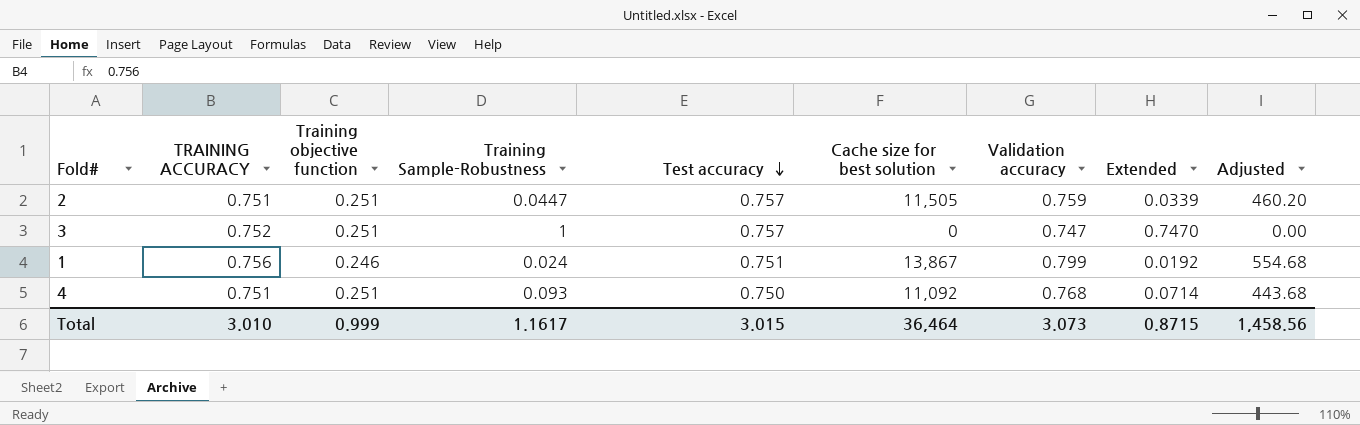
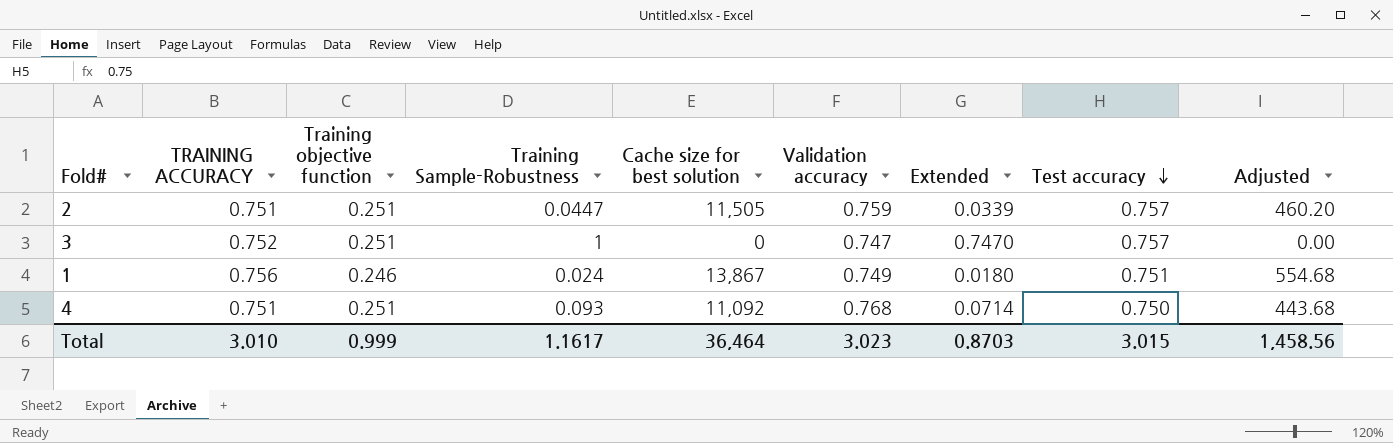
column Test accuracy | position: 5 -> 8
1 | Validation accuracy: 0.799 -> 0.749
1 | Extended: 0.0192 -> 0.0180
Total | Validation accuracy: 3.073 -> 3.023
Total | Extended: 0.8715 -> 0.8703

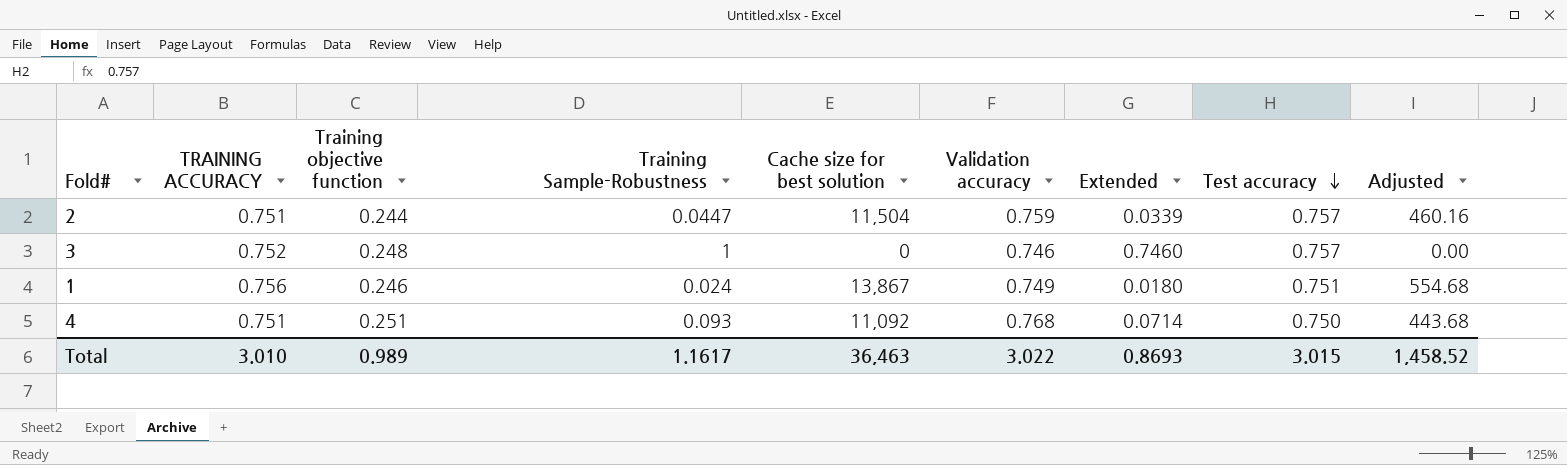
2 | Training objective function: 0.251 -> 0.244
2 | Cache size for best solution: 11,505 -> 11,504
2 | Adjusted: 460.20 -> 460.16
3 | Training objective function: 0.251 -> 0.248
3 | Validation accuracy: 0.747 -> 0.746
3 | Extended: 0.7470 -> 0.7460
Total | Training objective function: 0.999 -> 0.989
Total | Cache size for best solution: 36,464 -> 36,463
Total | Validation accuracy: 3.023 -> 3.022
Total | Extended: 0.8703 -> 0.8693
Total | Adjusted: 1,458.56 -> 1,458.52

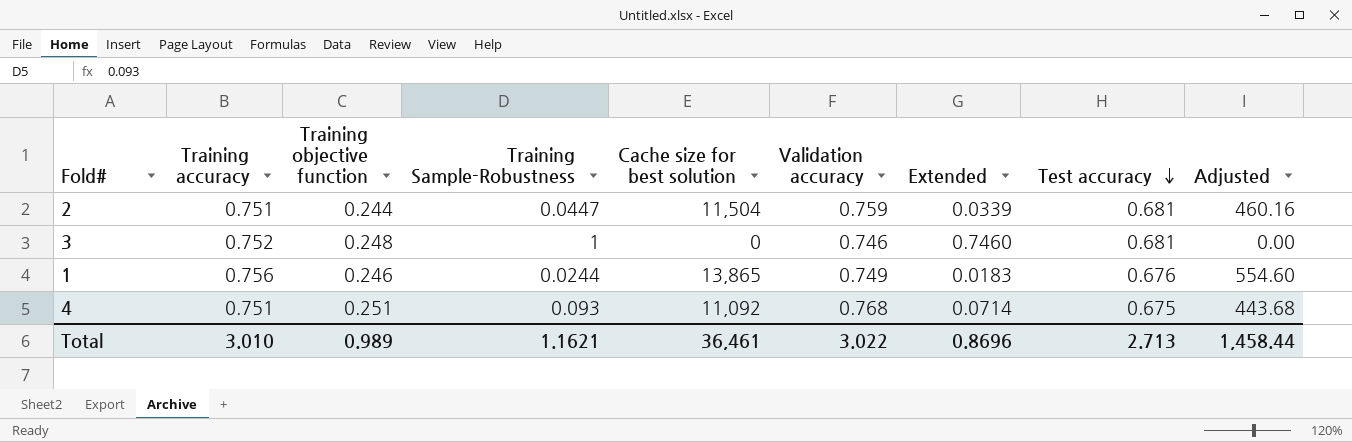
column name: TRAINING ACCURACY -> Training accuracy
2 | Test accuracy: 0.757 -> 0.681
3 | Test accuracy: 0.757 -> 0.681
1 | Training Sample-Robustness: 0.024 -> 0.0244
1 | Cache size for best solution: 13,867 -> 13,865
1 | Extended: 0.0180 -> 0.0183
1 | Test accuracy: 0.751 -> 0.676
1 | Adjusted: 554.68 -> 554.60
4 | Test accuracy: 0.750 -> 0.675
Total | Training Sample-Robustness: 1.1617 -> 1.1621
Total | Cache size for best solution: 36,463 -> 36,461
Total | Extended: 0.8693 -> 0.8696
Total | Test accuracy: 3.015 -> 2.713
Total | Adjusted: 1,458.52 -> 1,458.44

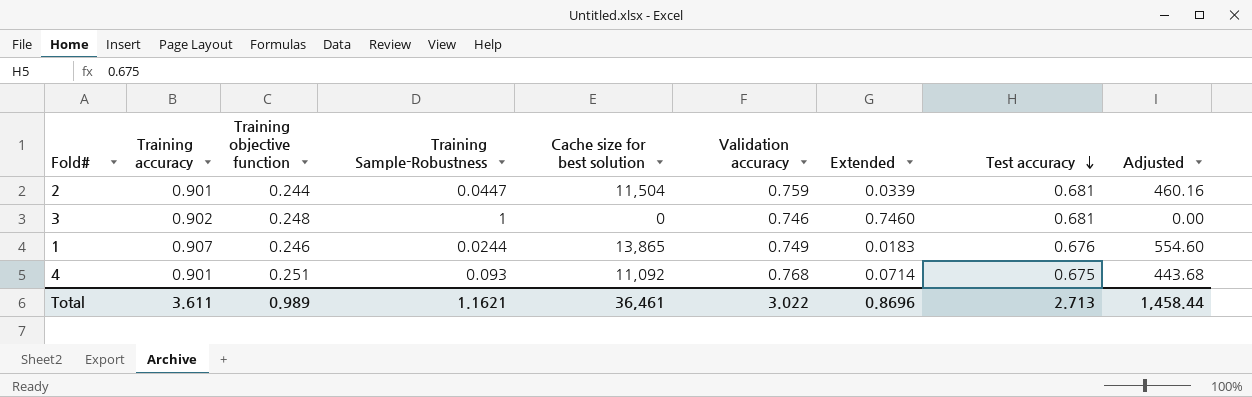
2 | Training accuracy: 0.751 -> 0.901
3 | Training accuracy: 0.752 -> 0.902
1 | Training accuracy: 0.756 -> 0.907
4 | Training accuracy: 0.751 -> 0.901
Total | Training accuracy: 3.010 -> 3.611

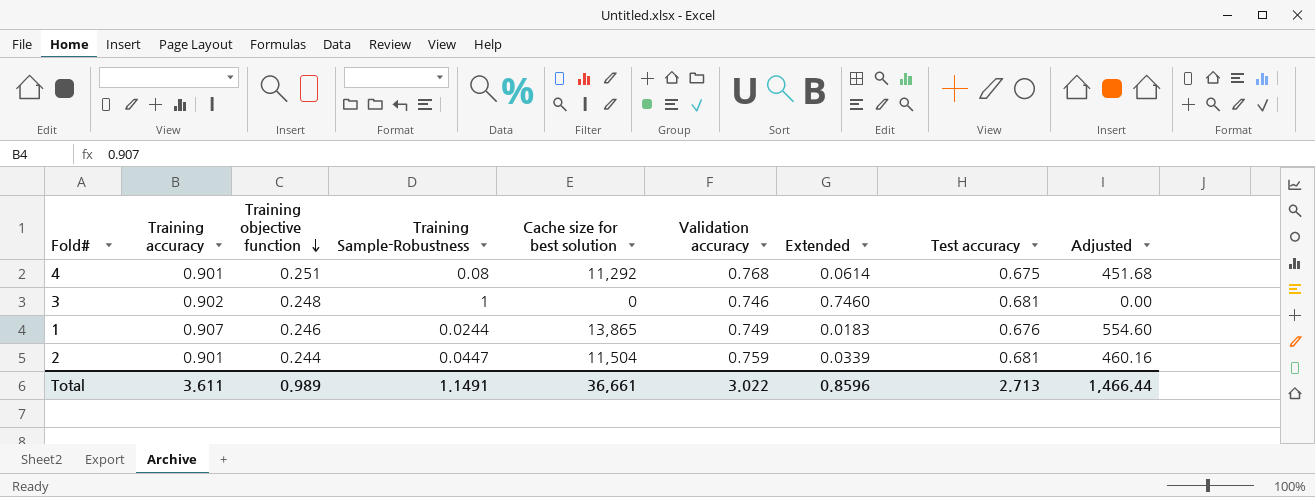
row order: Test accuracy descending -> Training objective function descending
4 | Training Sample-Robustness: 0.093 -> 0.08
4 | Cache size for best solution: 11,092 -> 11,292
4 | Extended: 0.0714 -> 0.0614
4 | Adjusted: 443.68 -> 451.68
Total | Training Sample-Robustness: 1.1621 -> 1.1491
Total | Cache size for best solution: 36,461 -> 36,661
Total | Extended: 0.8696 -> 0.8596
Total | Adjusted: 1,458.44 -> 1,466.44

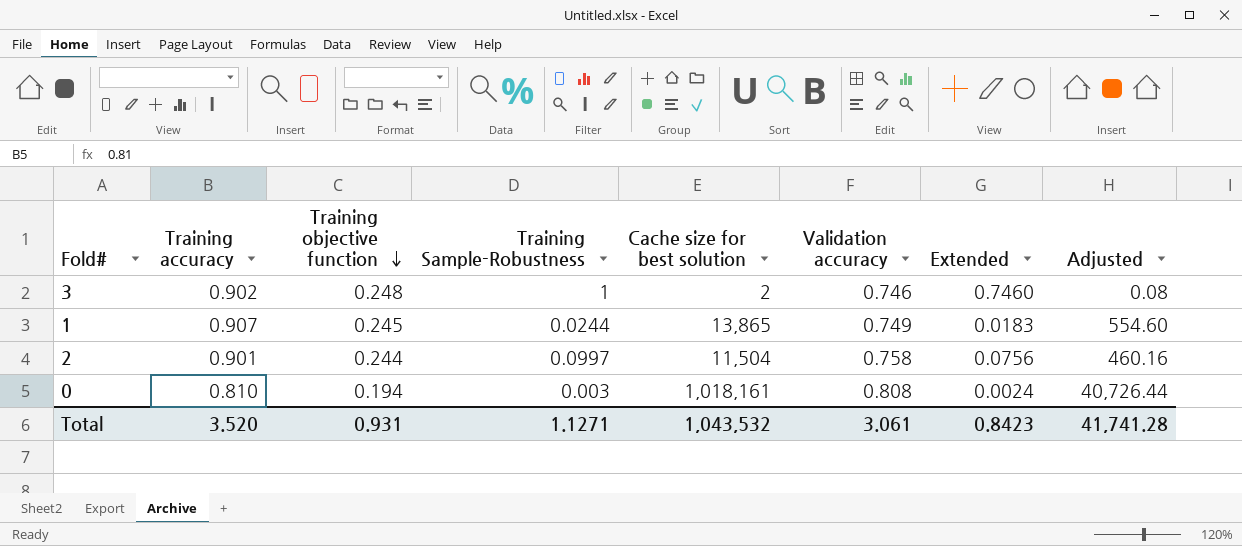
column Test accuracy | position: 8 -> none
row 4: 0.901 | 0.251 | 0.08 | 11,292 | 0.768 | 0.0614 | 0.675 | 451.68 -> none
3 | Cache size for best solution: 0 -> 2
3 | Adjusted: 0.00 -> 0.08
1 | Training objective function: 0.246 -> 0.245
2 | Training Sample-Robustness: 0.0447 -> 0.0997
2 | Validation accuracy: 0.759 -> 0.758
2 | Extended: 0.0339 -> 0.0756
row 0: none -> 0.810 | 0.194 | 0.003 | 1,018,161 | 0.808 | 0.0024 | 40,726.44
Total | Training accuracy: 3.611 -> 3.520
Total | Training objective function: 0.989 -> 0.931
Total | Training Sample-Robustness: 1.1491 -> 1.1271
Total | Cache size for best solution: 36,661 -> 1,043,532
Total | Validation accuracy: 3.022 -> 3.061
Total | Extended: 0.8596 -> 0.8423
Total | Adjusted: 1,466.44 -> 41,741.28

